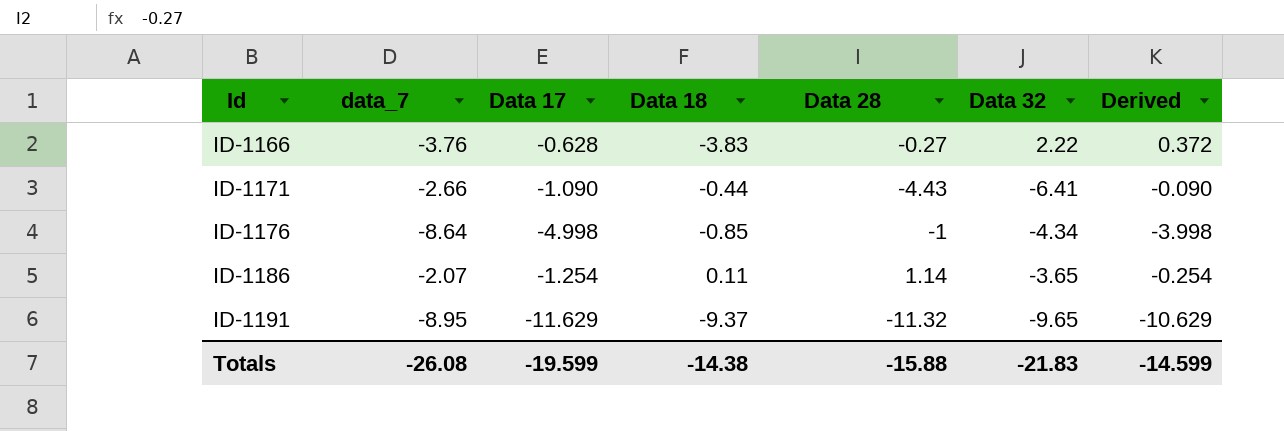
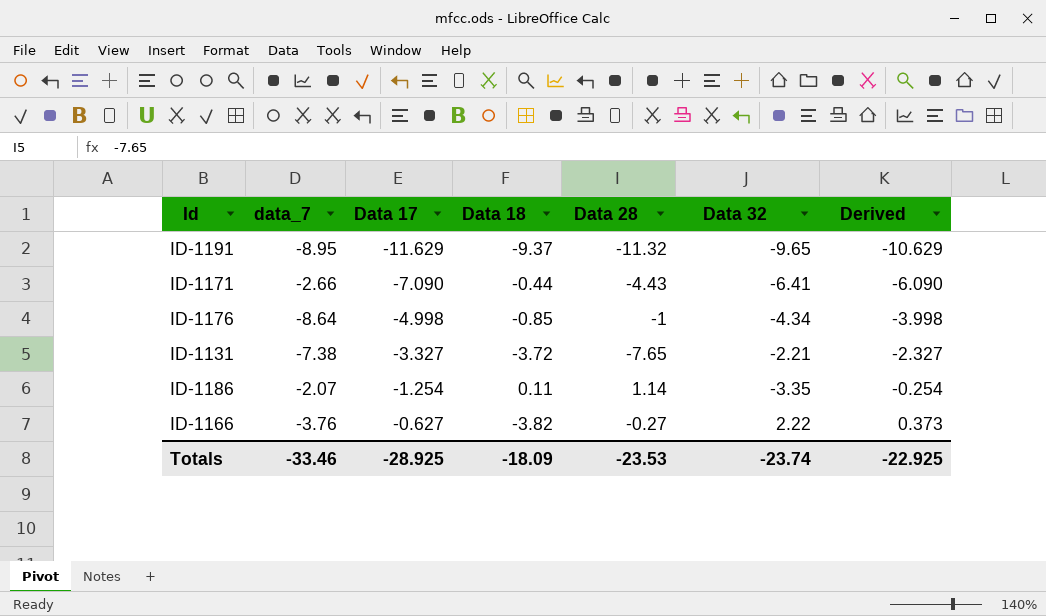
row order: Id ascending -> Data 17 ascending
ID-1171 | Data 17: -1.090 -> -7.090
ID-1171 | Derived: -0.090 -> -6.090
row ID-1131: none -> -7.38 | -3.327 | -3.72 | -7.65 | -2.21 | -2.327
ID-1186 | Data 32: -3.65 -> -3.35
ID-1166 | Data 17: -0.628 -> -0.627
ID-1166 | Data 18: -3.83 -> -3.82
ID-1166 | Derived: 0.372 -> 0.373
Totals | data_7: -26.08 -> -33.46
Totals | Data 17: -19.599 -> -28.925
Totals | Data 18: -14.38 -> -18.09
Totals | Data 28: -15.88 -> -23.53
Totals | Data 32: -21.83 -> -23.74
Totals | Derived: -14.599 -> -22.925

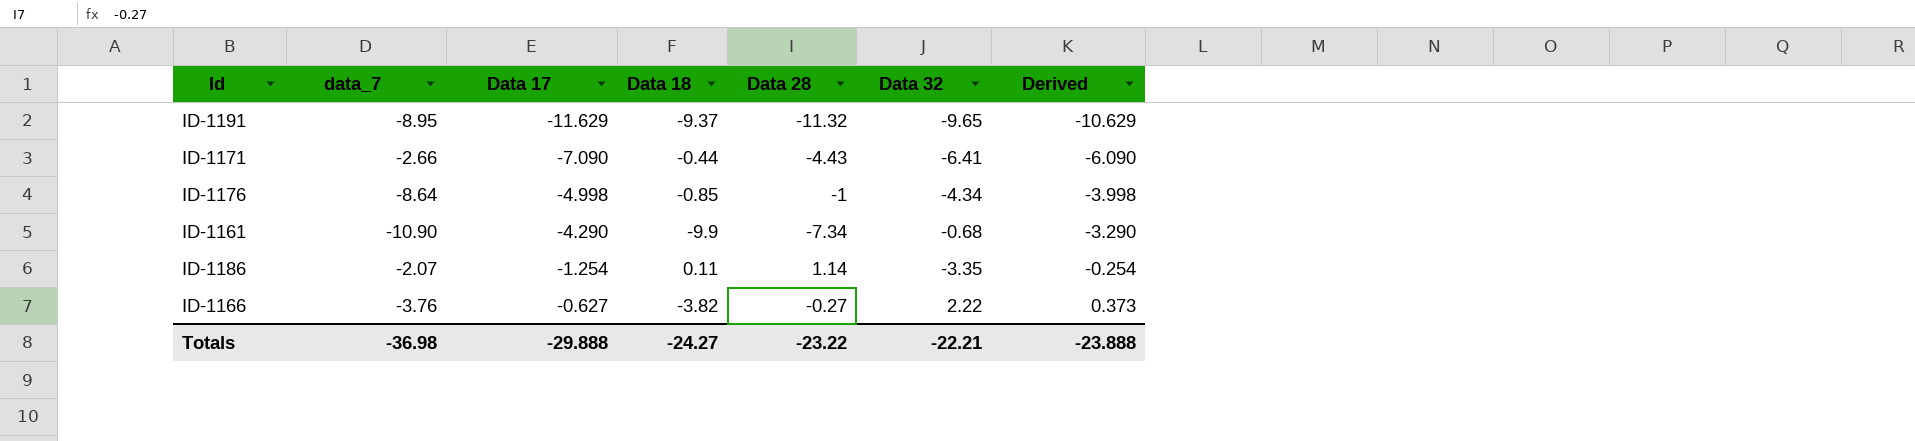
row ID-1131: -7.38 | -3.327 | -3.72 | -7.65 | -2.21 | -2.327 -> none
row ID-1161: none -> -10.90 | -4.290 | -9.9 | -7.34 | -0.68 | -3.290
Totals | data_7: -33.46 -> -36.98
Totals | Data 17: -28.925 -> -29.888
Totals | Data 18: -18.09 -> -24.27
Totals | Data 28: -23.53 -> -23.22
Totals | Data 32: -23.74 -> -22.21
Totals | Derived: -22.925 -> -23.888

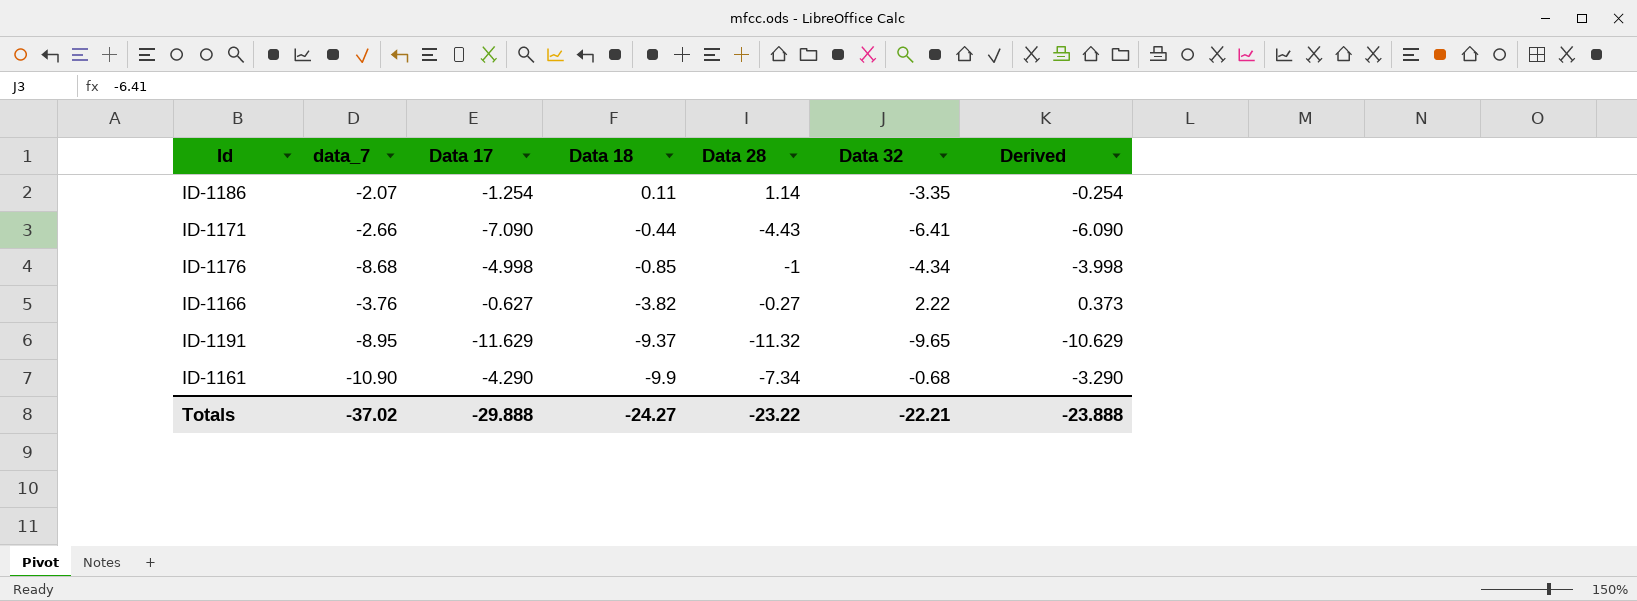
row order: Data 17 ascending -> Data 18 descending
ID-1176 | data_7: -8.64 -> -8.68
Totals | data_7: -36.98 -> -37.02

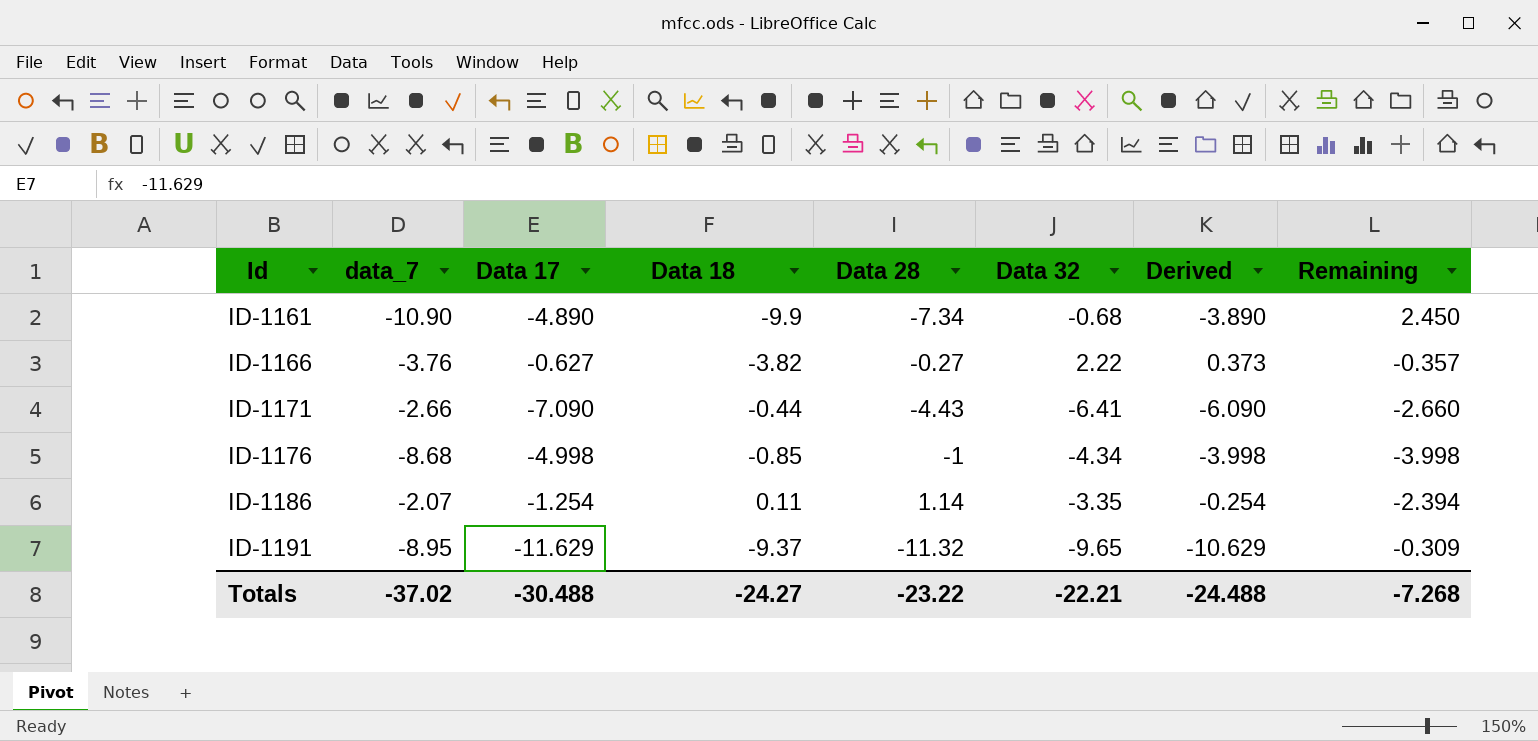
row order: Data 18 descending -> Id ascending
column Remaining | formula: none -> [Data 17] - [Data 28]
ID-1161 | Data 17: -4.290 -> -4.890
ID-1161 | Derived: -3.290 -> -3.890
Totals | Data 17: -29.888 -> -30.488
Totals | Derived: -23.888 -> -24.488

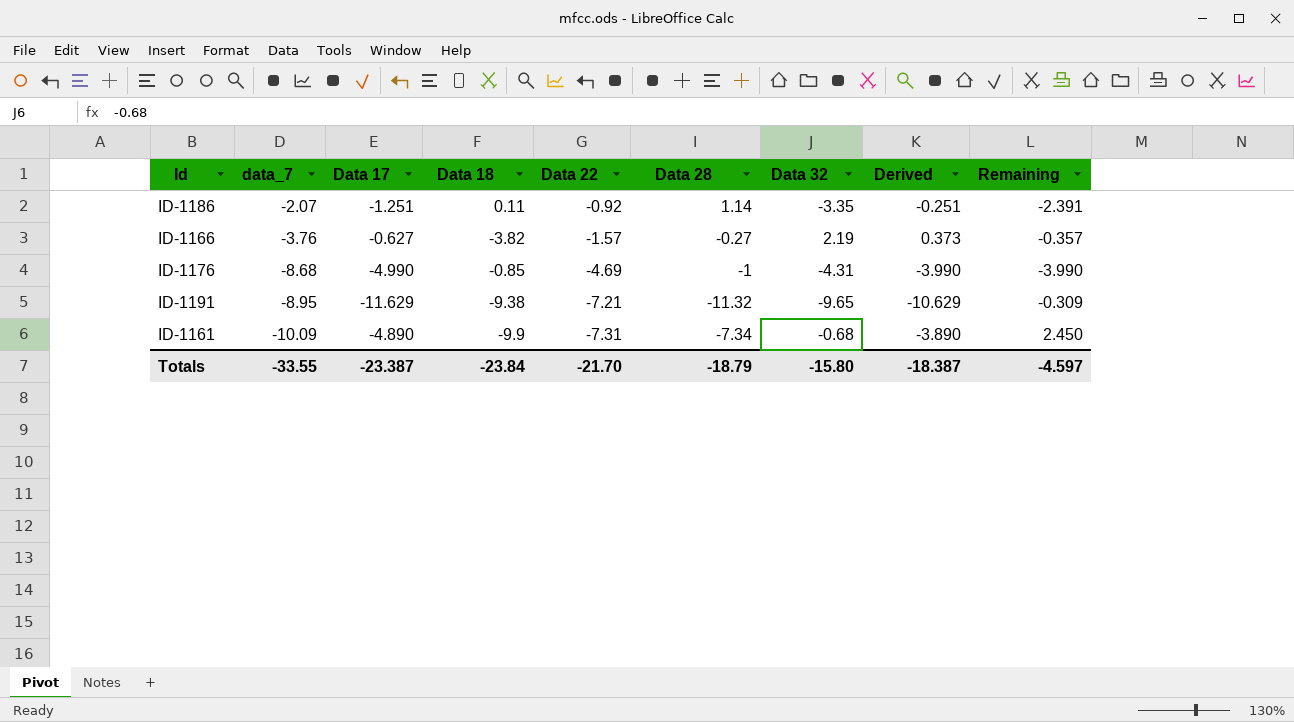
row order: Id ascending -> data_7 descending
column Data 22 | position: none -> 5
row ID-1171: -2.66 | -7.090 | -0.44 | -4.43 | -6.41 | -6.090 | -2.660 -> none
ID-1186 | Data 17: -1.254 -> -1.251
ID-1186 | Derived: -0.254 -> -0.251
ID-1186 | Remaining: -2.394 -> -2.391
ID-1166 | Data 32: 2.22 -> 2.19
ID-1176 | Data 17: -4.998 -> -4.990
ID-1176 | Data 32: -4.34 -> -4.31
ID-1176 | Derived: -3.998 -> -3.990
ID-1176 | Remaining: -3.998 -> -3.990
ID-1191 | Data 18: -9.37 -> -9.38
ID-1161 | data_7: -10.90 -> -10.09
Totals | data_7: -37.02 -> -33.55
Totals | Data 17: -30.488 -> -23.387
Totals | Data 18: -24.27 -> -23.84
Totals | Data 28: -23.22 -> -18.79
Totals | Data 32: -22.21 -> -15.80
Totals | Derived: -24.488 -> -18.387
Totals | Remaining: -7.268 -> -4.597

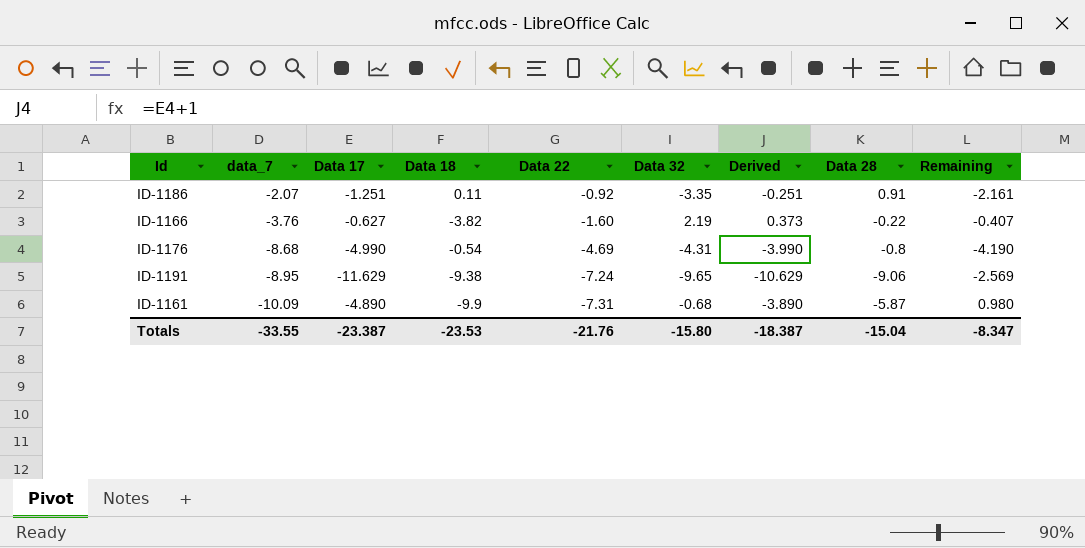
column Data 28 | position: 6 -> 8
ID-1186 | Data 28: 1.14 -> 0.91
ID-1186 | Remaining: -2.391 -> -2.161
ID-1166 | Data 22: -1.57 -> -1.60
ID-1166 | Data 28: -0.27 -> -0.22
ID-1166 | Remaining: -0.357 -> -0.407
ID-1176 | Data 18: -0.85 -> -0.54
ID-1176 | Data 28: -1 -> -0.8
ID-1176 | Remaining: -3.990 -> -4.190
ID-1191 | Data 22: -7.21 -> -7.24
ID-1191 | Data 28: -11.32 -> -9.06
ID-1191 | Remaining: -0.309 -> -2.569
ID-1161 | Data 28: -7.34 -> -5.87
ID-1161 | Remaining: 2.450 -> 0.980
Totals | Data 18: -23.84 -> -23.53
Totals | Data 22: -21.70 -> -21.76
Totals | Data 28: -18.79 -> -15.04
Totals | Remaining: -4.597 -> -8.347

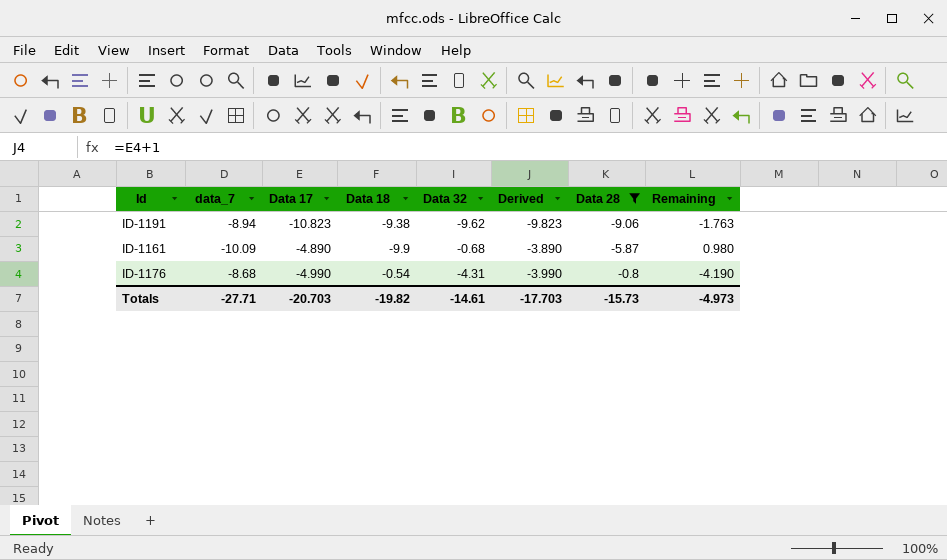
filter: none -> Data 28 <= -0.8
row order: data_7 descending -> Data 28 ascending
column Data 22 | position: 5 -> none
ID-1191 | data_7: -8.95 -> -8.94
ID-1191 | Data 17: -11.629 -> -10.823
ID-1191 | Data 32: -9.65 -> -9.62
ID-1191 | Derived: -10.629 -> -9.823
ID-1191 | Remaining: -2.569 -> -1.763
Totals | data_7: -33.55 -> -27.71
Totals | Data 17: -23.387 -> -20.703
Totals | Data 18: -23.53 -> -19.82
Totals | Data 32: -15.80 -> -14.61
Totals | Derived: -18.387 -> -17.703
Totals | Data 28: -15.04 -> -15.73
Totals | Remaining: -8.347 -> -4.973

